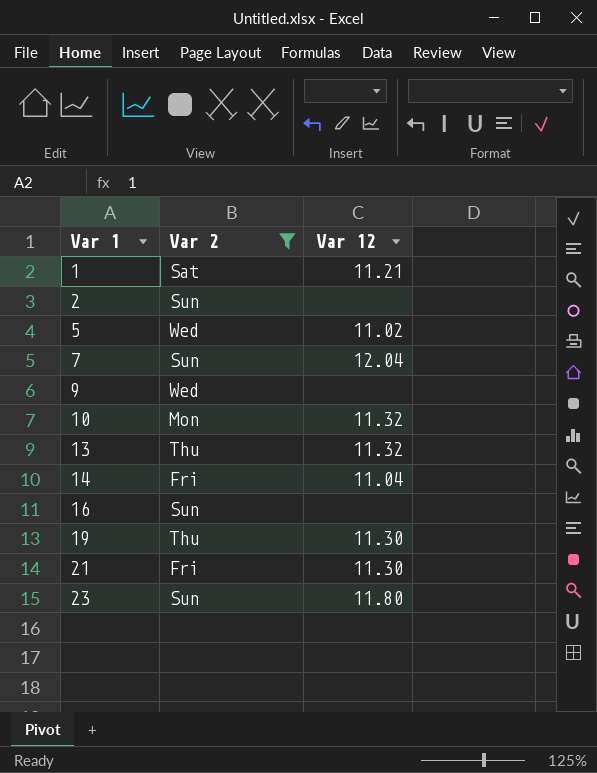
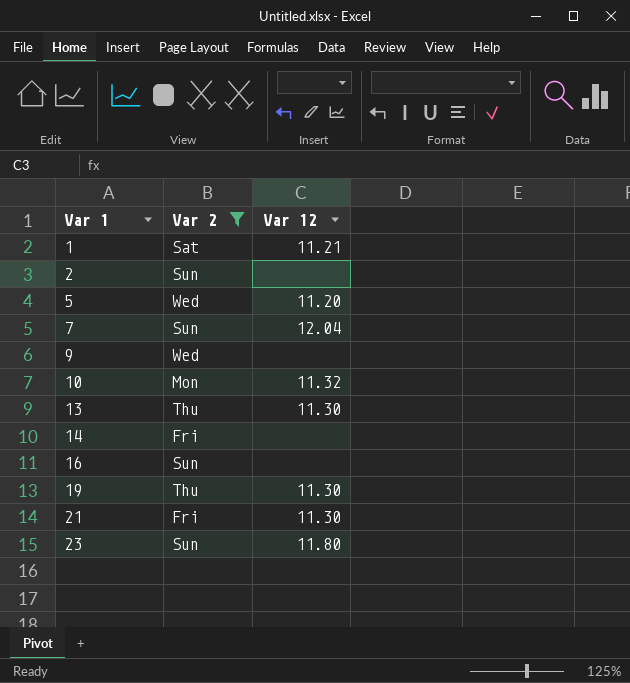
5 | Var 12: 11.02 -> 11.20
13 | Var 12: 11.32 -> 11.30
14 | Var 12: 11.04 -> none

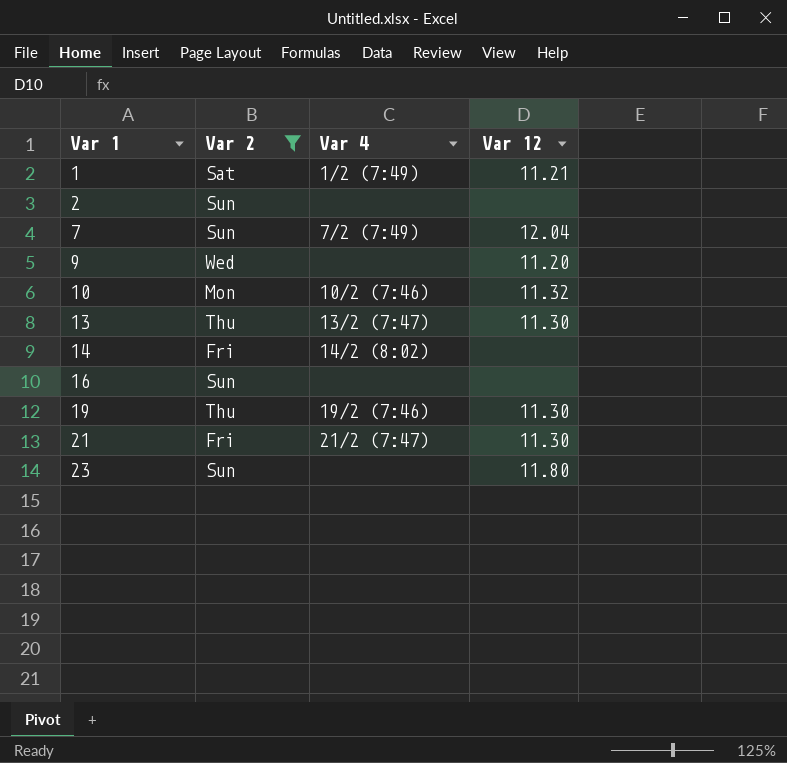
column Var 4 | position: none -> 3
row 5: Wed | 11.20 -> none
9 | Var 12: none -> 11.20

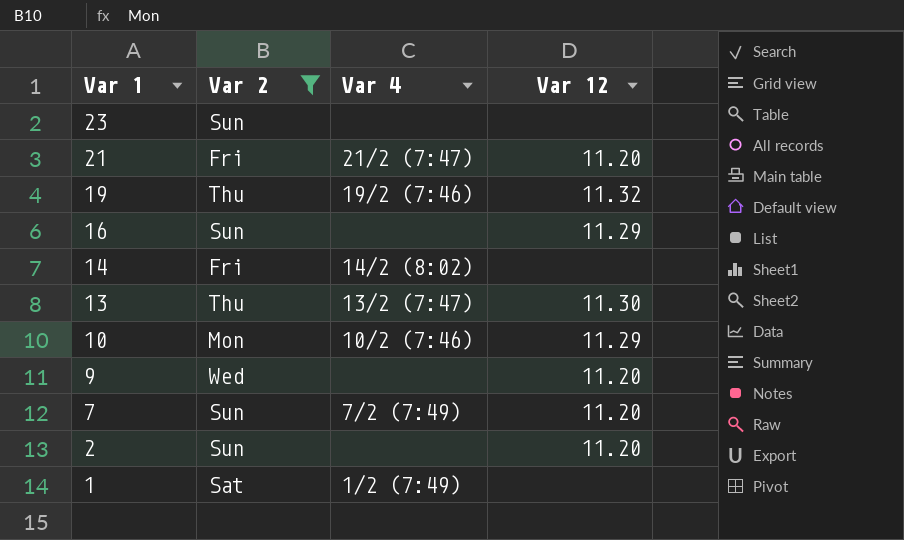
row order: Var 1 ascending -> Var 1 descending
23 | Var 12: 11.80 -> none
21 | Var 12: 11.30 -> 11.20
19 | Var 12: 11.30 -> 11.32
16 | Var 12: none -> 11.29
10 | Var 12: 11.32 -> 11.29
7 | Var 12: 12.04 -> 11.20
2 | Var 12: none -> 11.20
1 | Var 12: 11.21 -> none

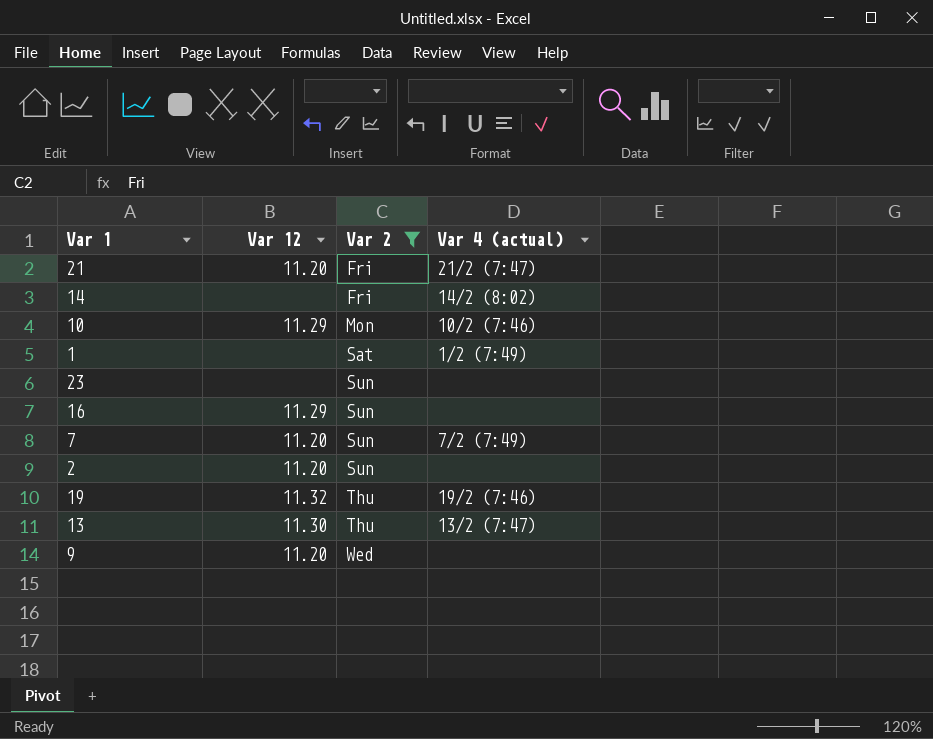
row order: Var 1 descending -> Var 2 ascending
column Var 12 | position: 4 -> 2
column name: Var 4 -> Var 4 (actual)

